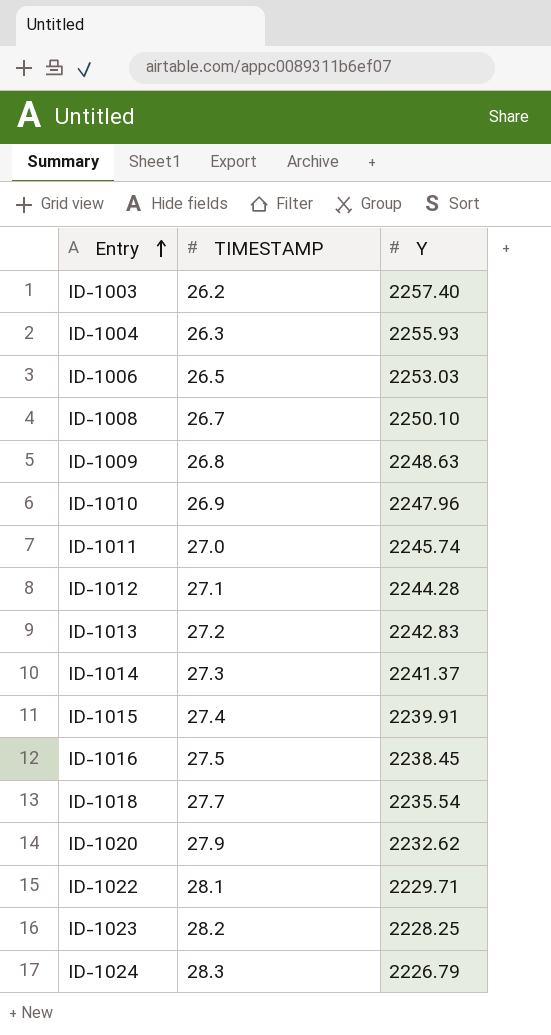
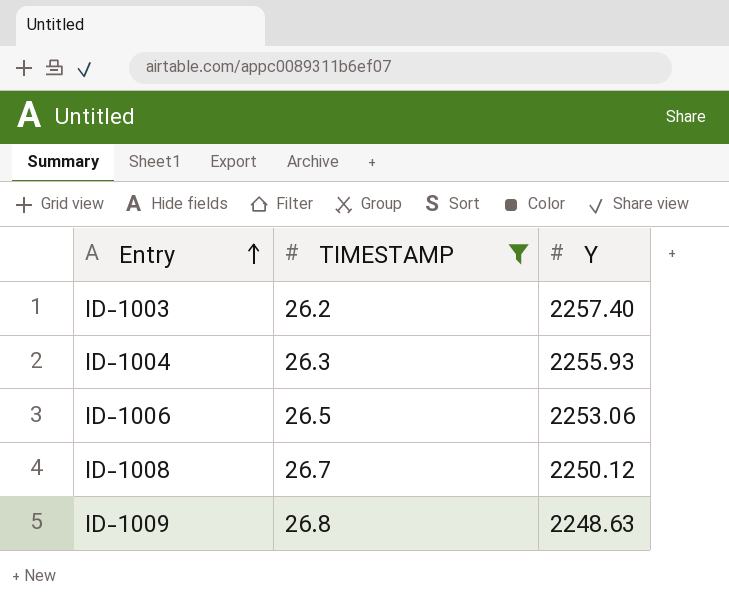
filter: none -> TIMESTAMP <= 26.8
ID-1006 | Y: 2253.03 -> 2253.06
ID-1008 | Y: 2250.10 -> 2250.12

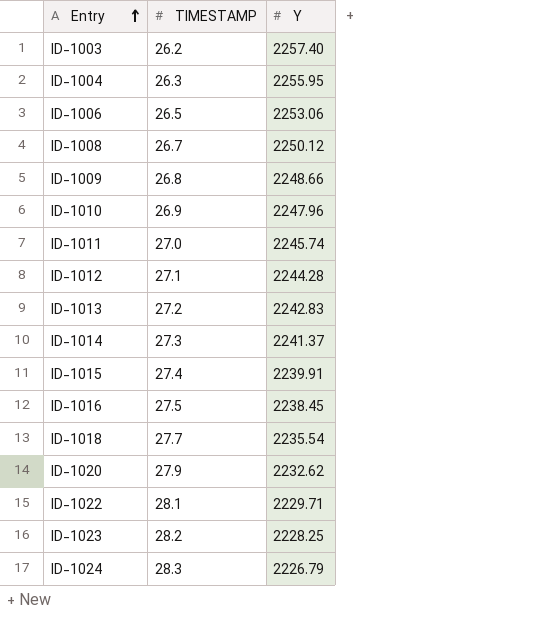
filter: TIMESTAMP <= 26.8 -> none
ID-1004 | Y: 2255.93 -> 2255.95
ID-1009 | Y: 2248.63 -> 2248.66

